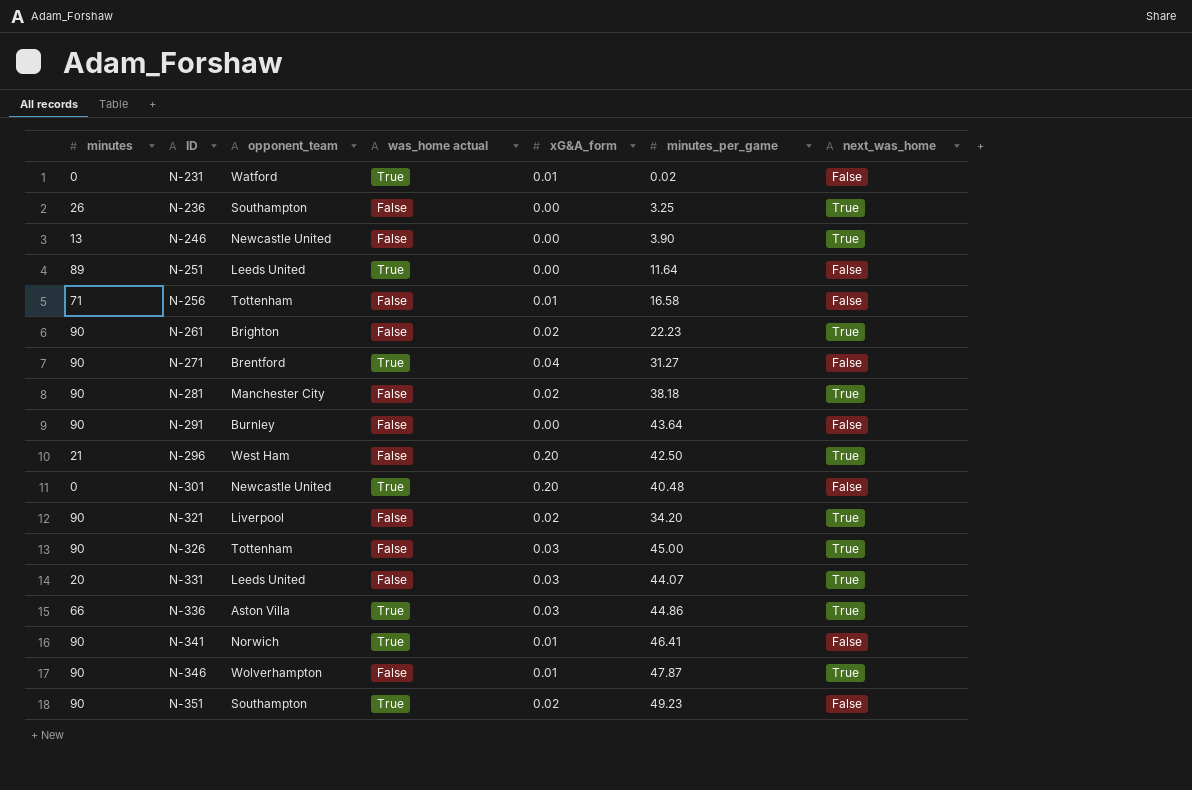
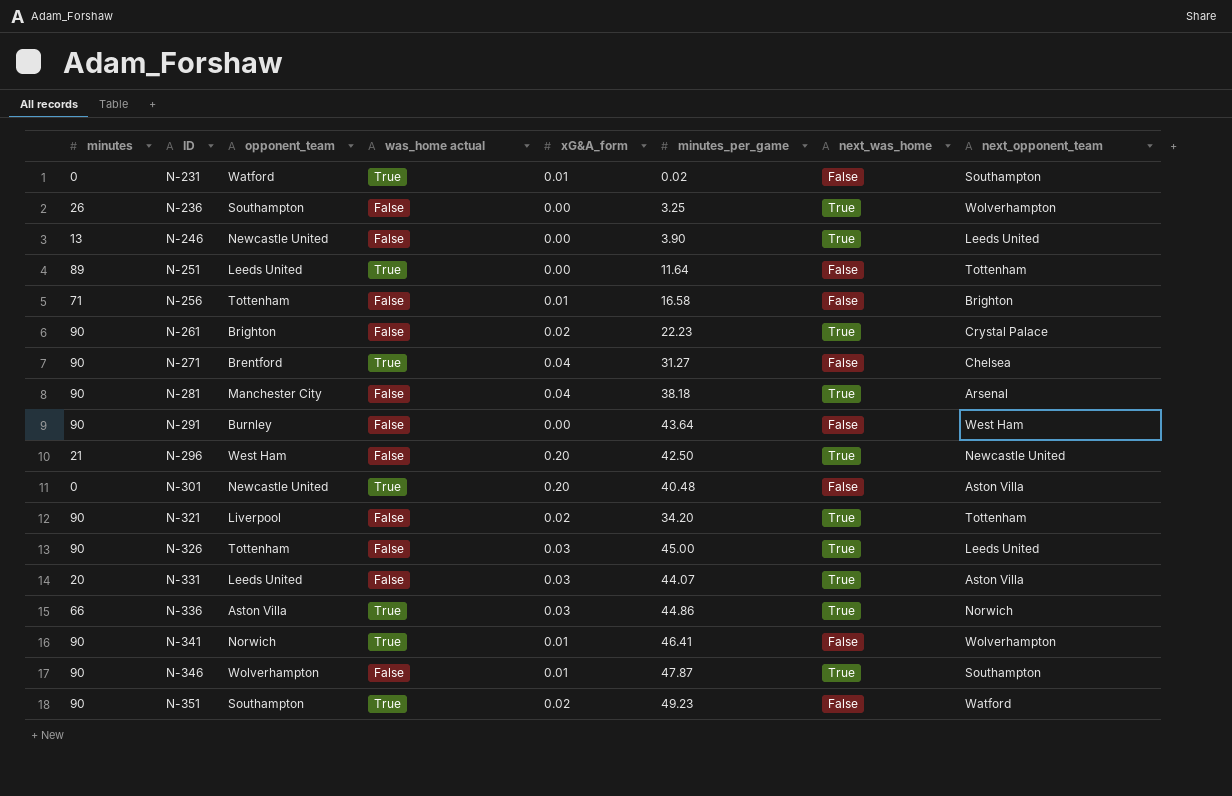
column next_opponent_team | position: none -> 8
N-281 | xG&A_form: 0.02 -> 0.04

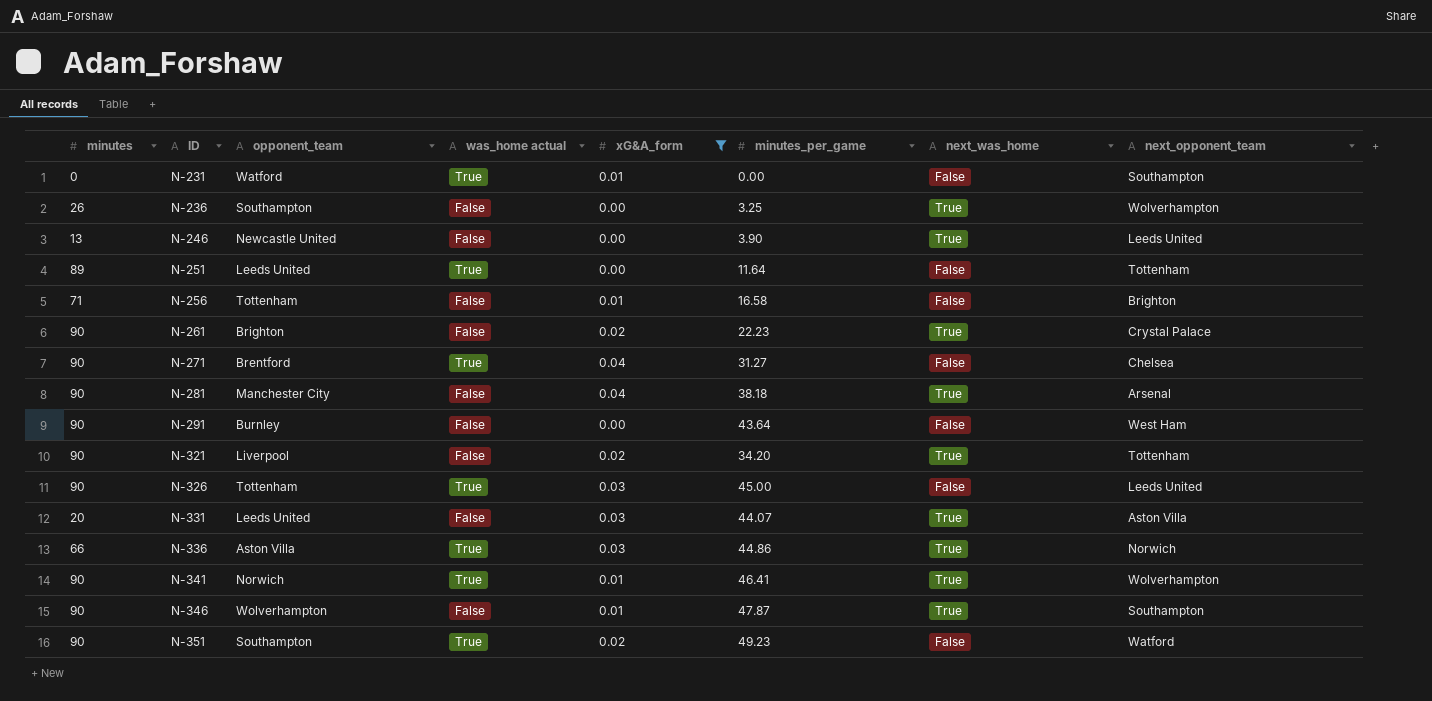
filter: none -> xG&A_form != 0.20
N-231 | minutes_per_game: 0.02 -> 0.00
N-326 | was_home actual: False -> True
N-326 | next_was_home: True -> False
N-341 | next_was_home: False -> True

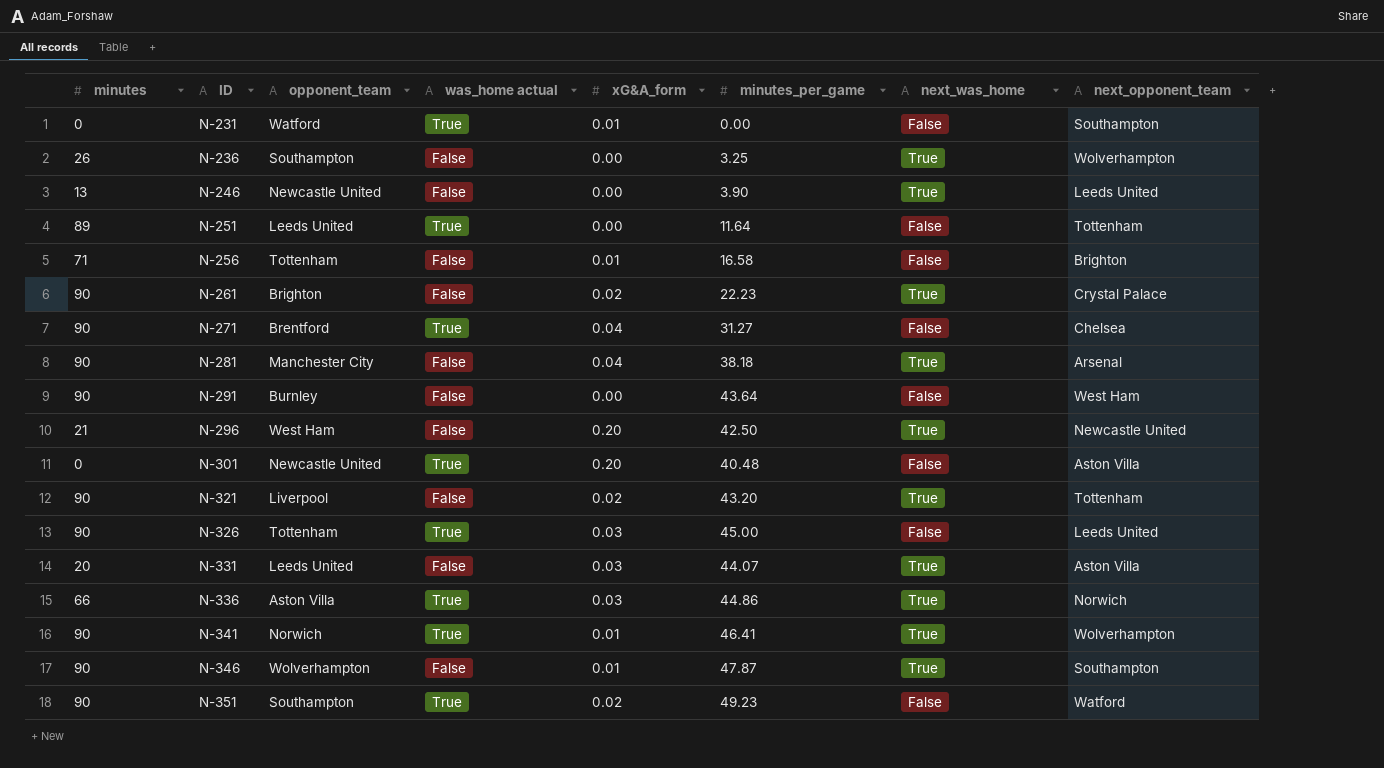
filter: xG&A_form != 0.20 -> none
N-321 | minutes_per_game: 34.20 -> 43.20

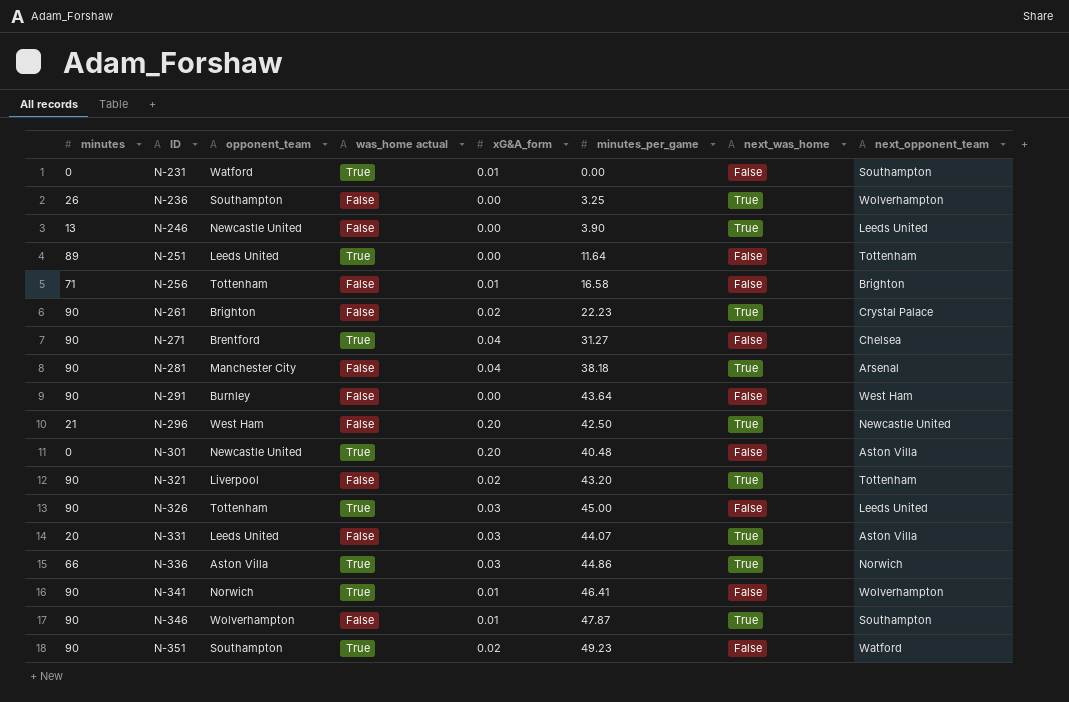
N-341 | next_was_home: True -> False

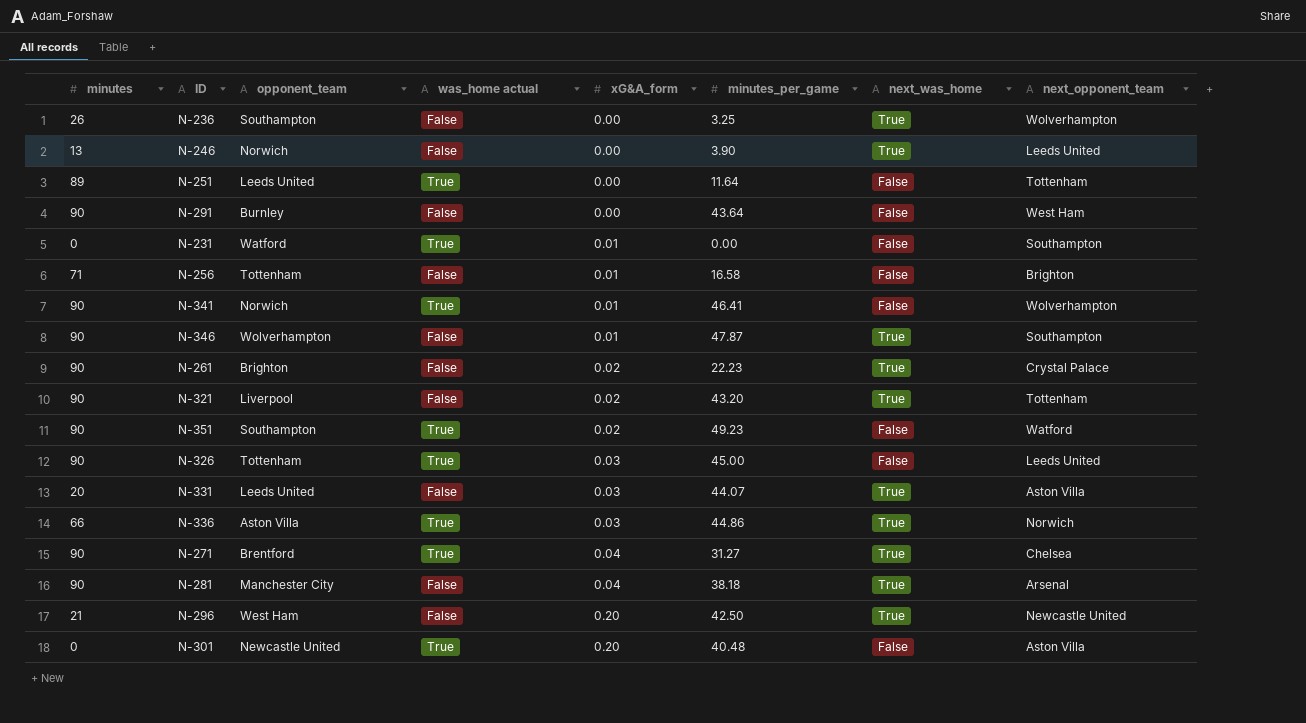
row order: ID ascending -> xG&A_form ascending
N-246 | opponent_team: Newcastle United -> Norwich
N-271 | next_was_home: False -> True

